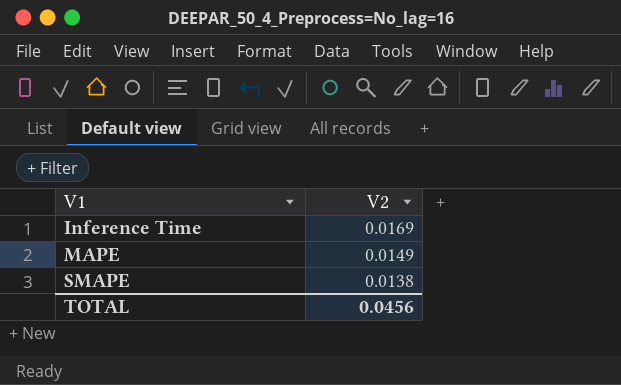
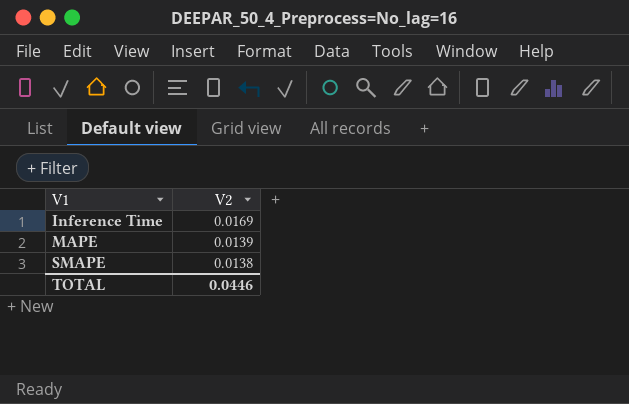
MAPE | V2: 0.0149 -> 0.0139
TOTAL | V2: 0.0456 -> 0.0446

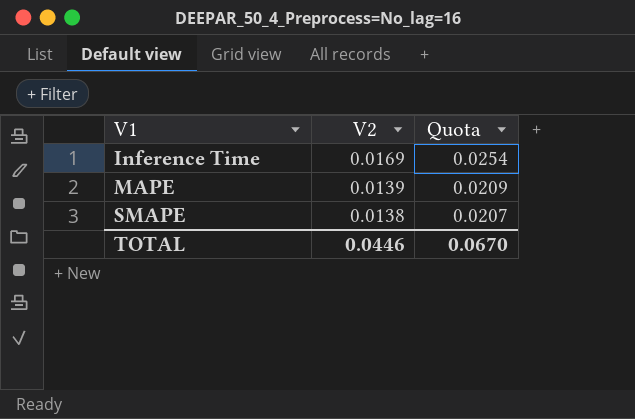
column Quota | formula: none -> [V2] * 1.5

